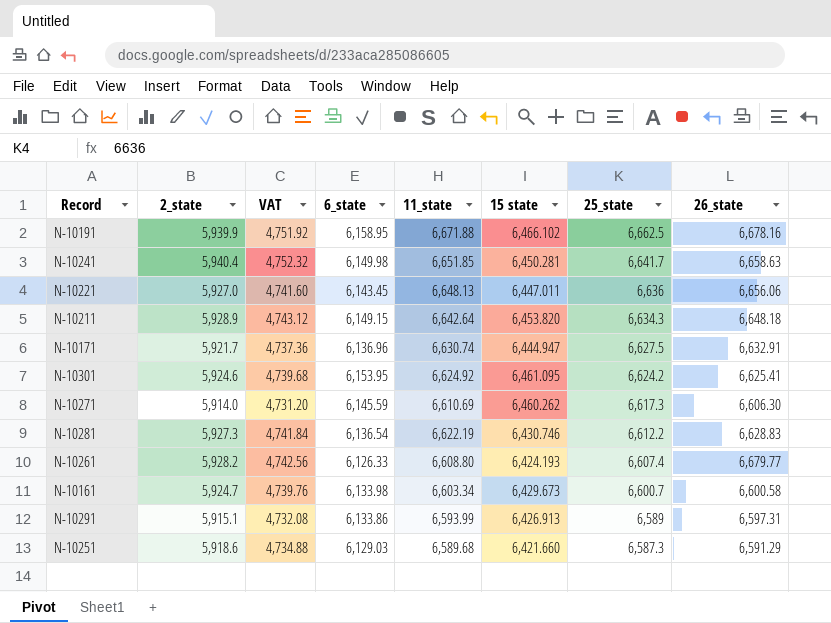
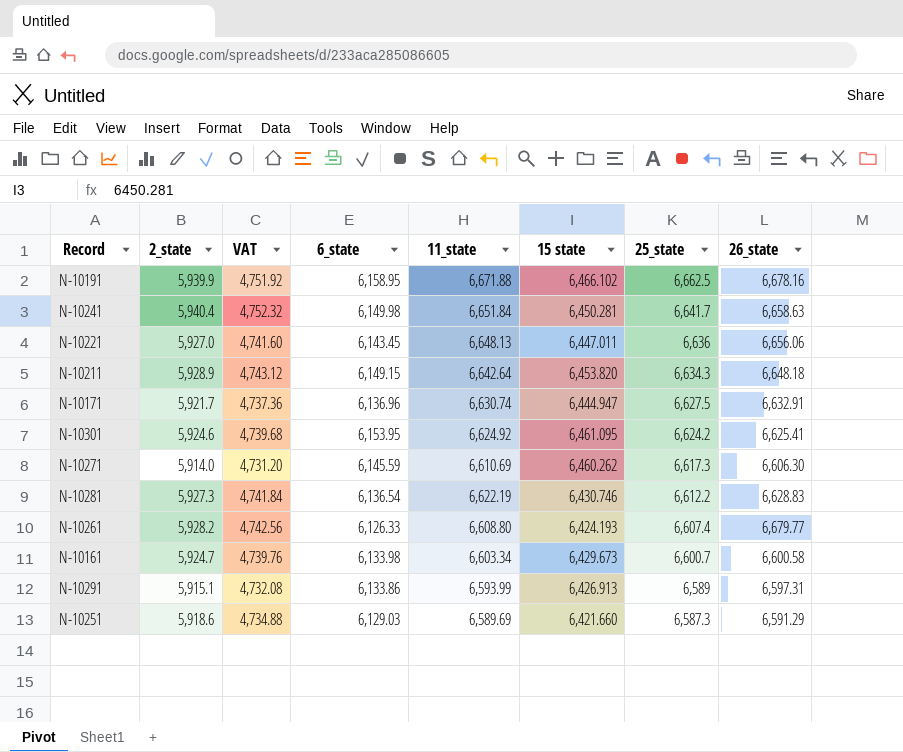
N-10241 | 11_state: 6,651.85 -> 6,651.84
N-10251 | 11_state: 6,589.68 -> 6,589.69

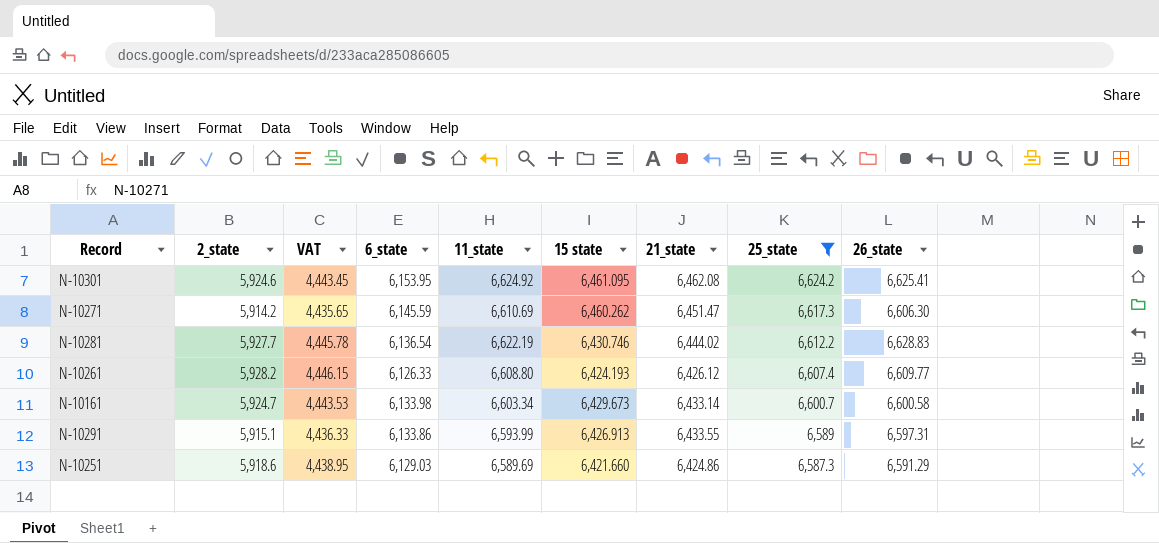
filter: none -> 25_state <= 6,624.2
column VAT | formula: [2_state] * 0.8 -> [2_state] * 0.75
column 21_state | position: none -> 7
N-10271 | 2_state: 5,914.0 -> 5,914.2
N-10281 | 2_state: 5,927.3 -> 5,927.7
N-10261 | 26_state: 6,679.77 -> 6,609.77

